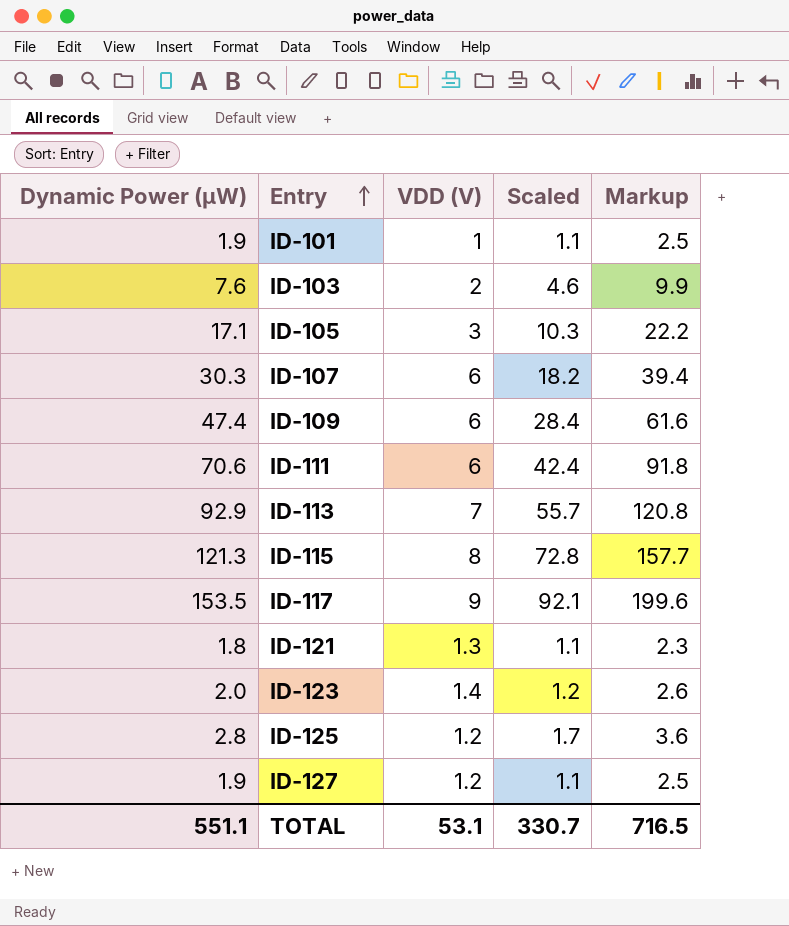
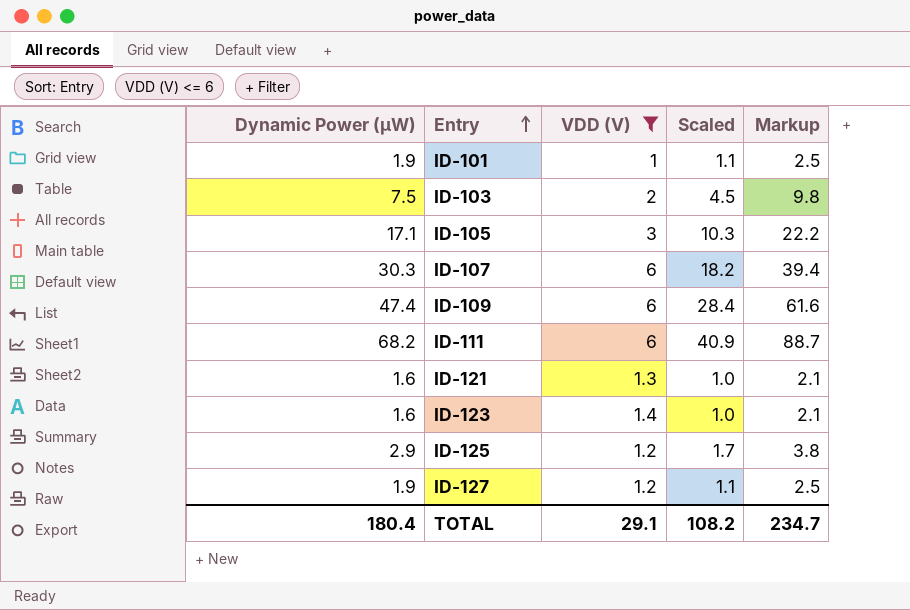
filter: none -> VDD (V) <= 6
ID-103 | Dynamic Power (µW): 7.6 -> 7.5
ID-103 | Scaled: 4.6 -> 4.5
ID-103 | Markup: 9.9 -> 9.8
ID-111 | Dynamic Power (µW): 70.6 -> 68.2
ID-111 | Scaled: 42.4 -> 40.9
ID-111 | Markup: 91.8 -> 88.7
ID-121 | Dynamic Power (µW): 1.8 -> 1.6
ID-121 | Scaled: 1.1 -> 1.0
ID-121 | Markup: 2.3 -> 2.1
ID-123 | Dynamic Power (µW): 2.0 -> 1.6
ID-123 | Scaled: 1.2 -> 1.0
ID-123 | Markup: 2.6 -> 2.1
ID-125 | Dynamic Power (µW): 2.8 -> 2.9
ID-125 | Markup: 3.6 -> 3.8
TOTAL | Dynamic Power (µW): 551.1 -> 180.4
TOTAL | VDD (V): 53.1 -> 29.1
TOTAL | Scaled: 330.7 -> 108.2
TOTAL | Markup: 716.5 -> 234.7

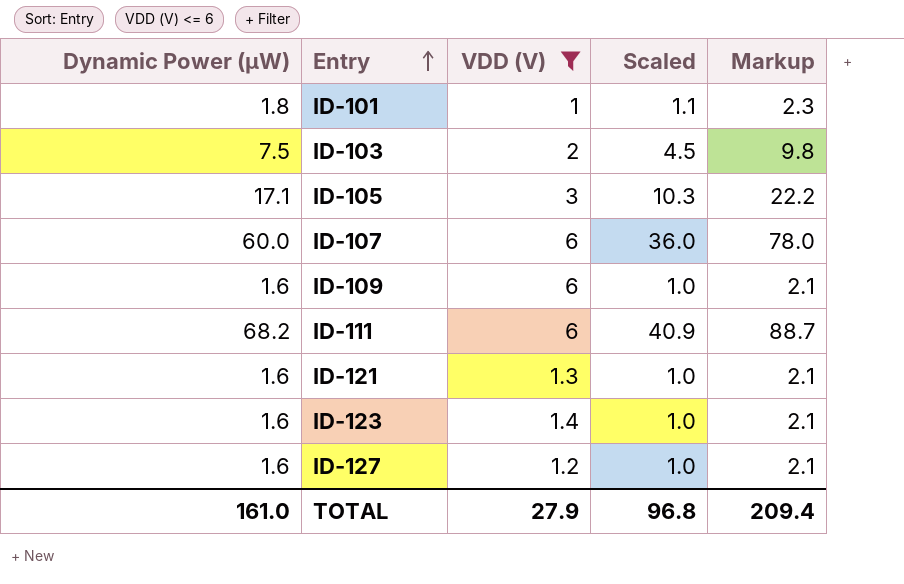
row ID-125: 2.9 | 1.2 | 1.7 | 3.8 -> none
ID-101 | Dynamic Power (µW): 1.9 -> 1.8
ID-101 | Markup: 2.5 -> 2.3
ID-107 | Dynamic Power (µW): 30.3 -> 60.0
ID-107 | Scaled: 18.2 -> 36.0
ID-107 | Markup: 39.4 -> 78.0
ID-109 | Dynamic Power (µW): 47.4 -> 1.6
ID-109 | Scaled: 28.4 -> 1.0
ID-109 | Markup: 61.6 -> 2.1
ID-127 | Dynamic Power (µW): 1.9 -> 1.6
ID-127 | Scaled: 1.1 -> 1.0
ID-127 | Markup: 2.5 -> 2.1
TOTAL | Dynamic Power (µW): 180.4 -> 161.0
TOTAL | VDD (V): 29.1 -> 27.9
TOTAL | Scaled: 108.2 -> 96.8
TOTAL | Markup: 234.7 -> 209.4

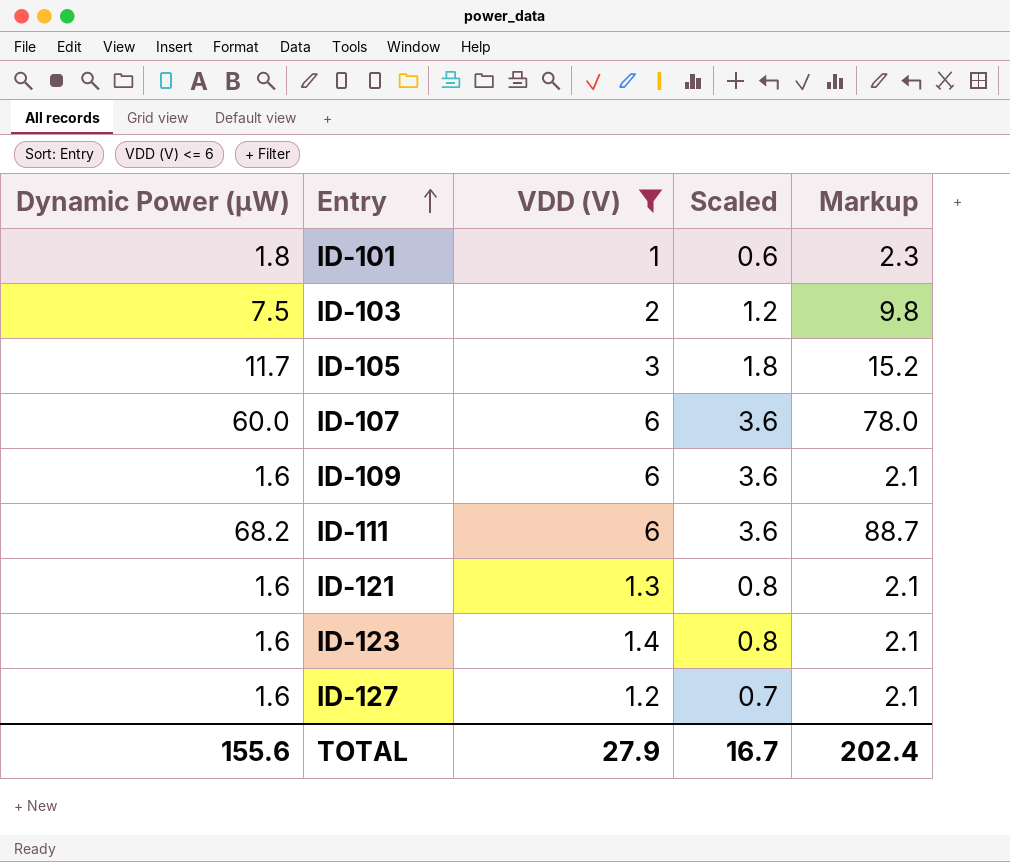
column Scaled | formula: [Dynamic Power (µW)] * 0.6 -> [VDD (V)] * 0.6
ID-105 | Dynamic Power (µW): 17.1 -> 11.7
ID-105 | Markup: 22.2 -> 15.2
TOTAL | Dynamic Power (µW): 161.0 -> 155.6
TOTAL | Scaled: 96.8 -> 16.7
TOTAL | Markup: 209.4 -> 202.4

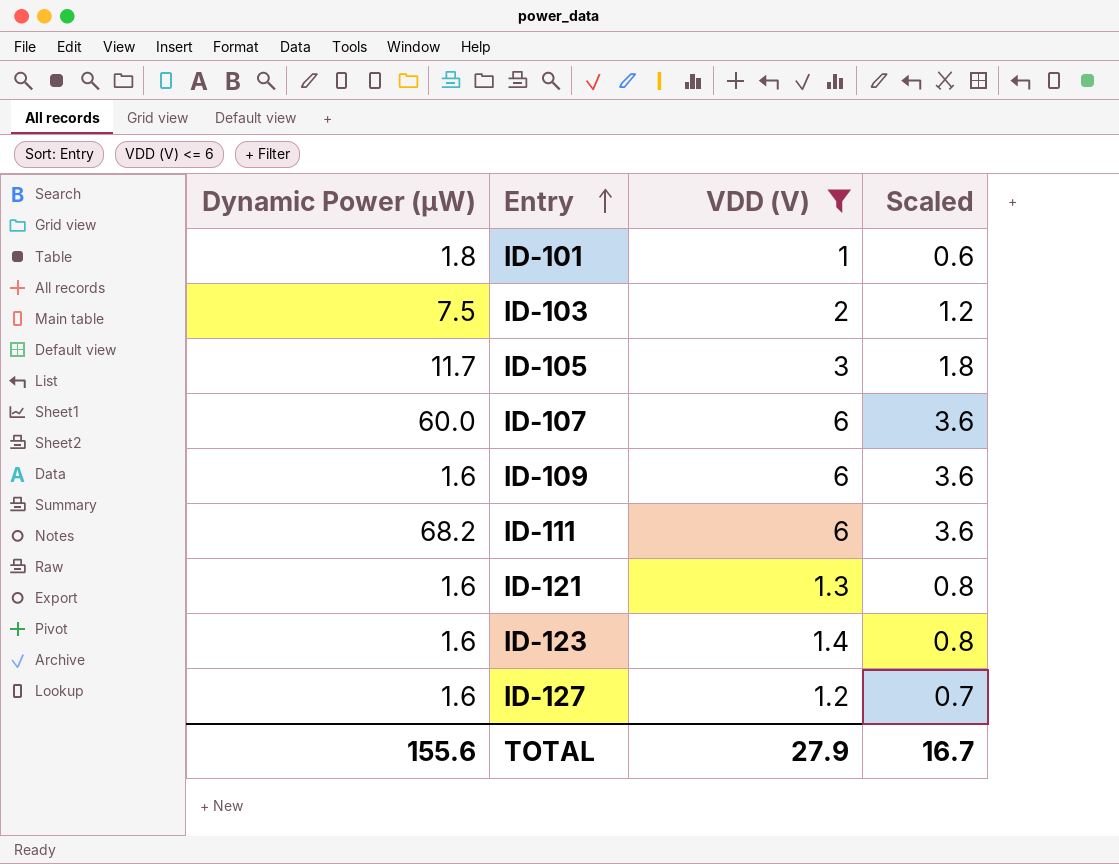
column Markup | formula: [Dynamic Power (µW)] * 1.3 -> none

